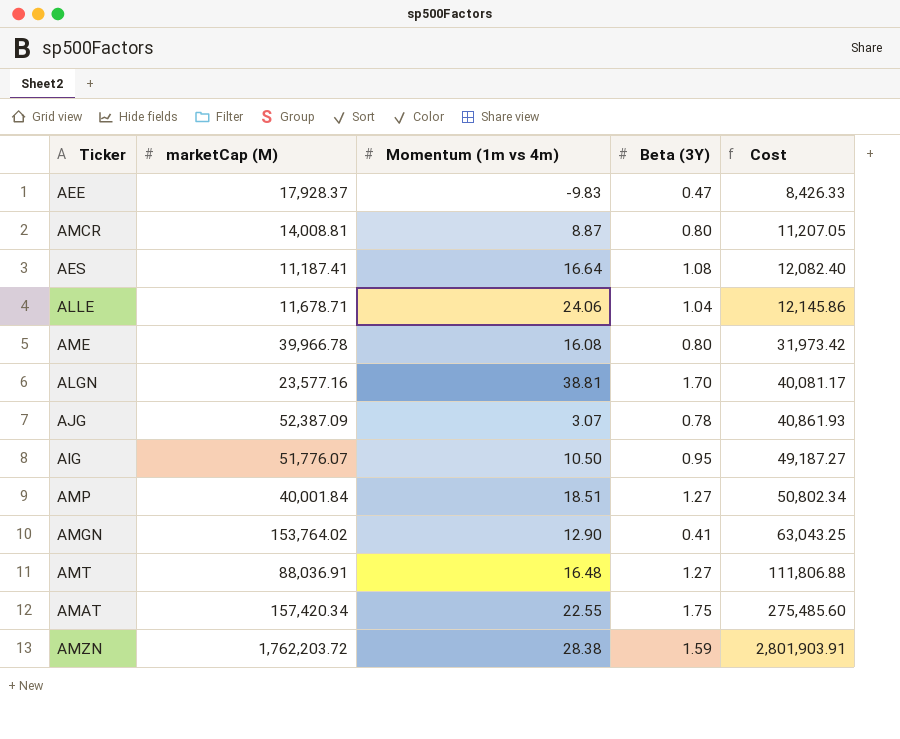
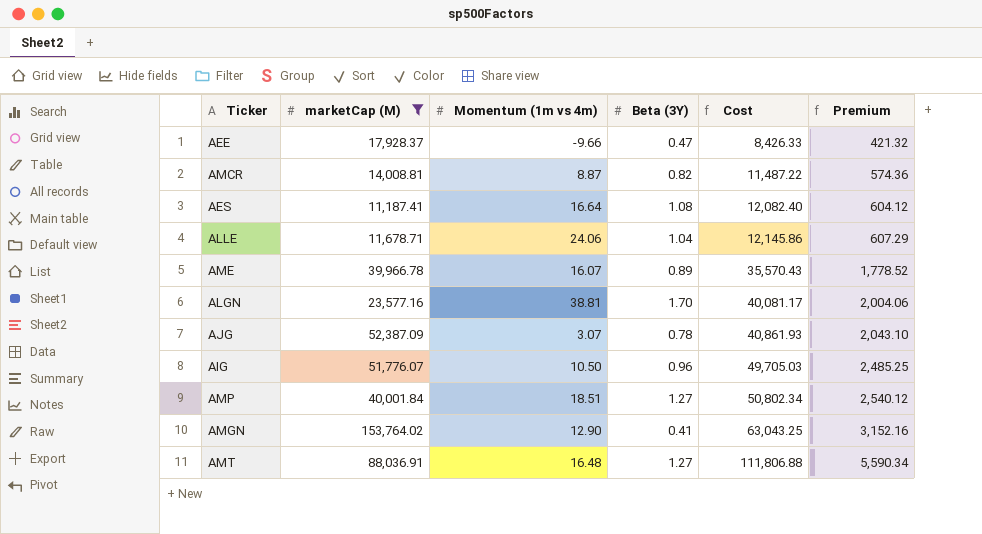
filter: none -> marketCap (M) <= 153,764.02
column Premium | formula: none -> [Cost] * 0.05
AEE | Momentum (1m vs 4m): -9.83 -> -9.66
AMCR | Beta (3Y): 0.80 -> 0.82
AMCR | Cost: 11,207.05 -> 11,487.22
AME | Momentum (1m vs 4m): 16.08 -> 16.07
AME | Beta (3Y): 0.80 -> 0.89
AME | Cost: 31,973.42 -> 35,570.43
AIG | Beta (3Y): 0.95 -> 0.96
AIG | Cost: 49,187.27 -> 49,705.03

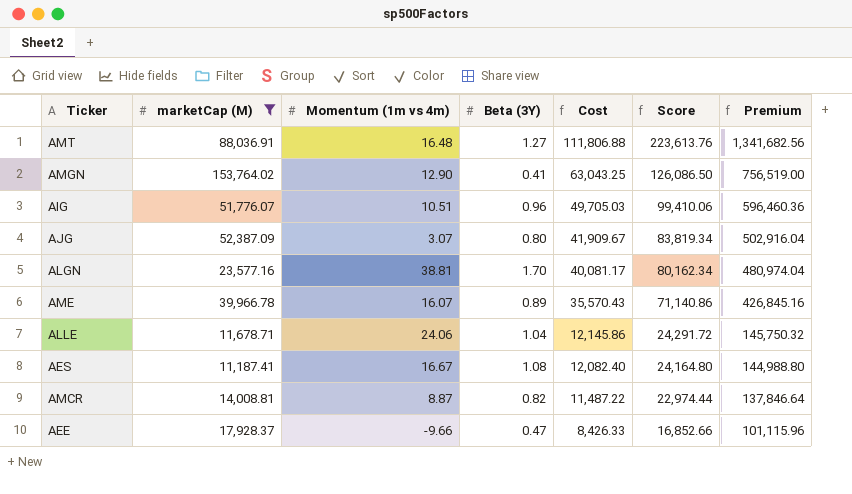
row order: Cost ascending -> Cost descending
column Score | formula: none -> [Cost] * 2
column Premium | formula: [Cost] * 0.05 -> [Cost] * 12
row AMP: 40,001.84 | 18.51 | 1.27 | 50,802.34 | 2,540.12 -> none
AIG | Momentum (1m vs 4m): 10.50 -> 10.51
AJG | Beta (3Y): 0.78 -> 0.80
AJG | Cost: 40,861.93 -> 41,909.67
AES | Momentum (1m vs 4m): 16.64 -> 16.67

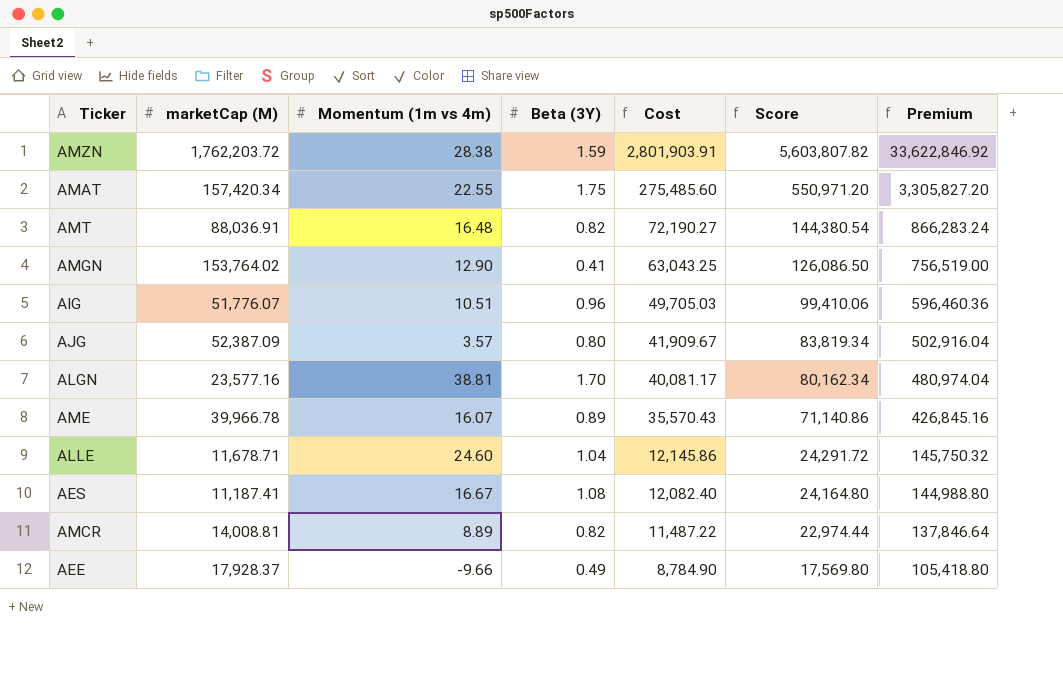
filter: marketCap (M) <= 153,764.02 -> none
AMT | Beta (3Y): 1.27 -> 0.82
AMT | Cost: 111,806.88 -> 72,190.27
AMT | Score: 223,613.76 -> 144,380.54
AMT | Premium: 1,341,682.56 -> 866,283.24
AJG | Momentum (1m vs 4m): 3.07 -> 3.57
ALLE | Momentum (1m vs 4m): 24.06 -> 24.60
AMCR | Momentum (1m vs 4m): 8.87 -> 8.89
AEE | Beta (3Y): 0.47 -> 0.49
AEE | Cost: 8,426.33 -> 8,784.90
AEE | Score: 16,852.66 -> 17,569.80
AEE | Premium: 101,115.96 -> 105,418.80

